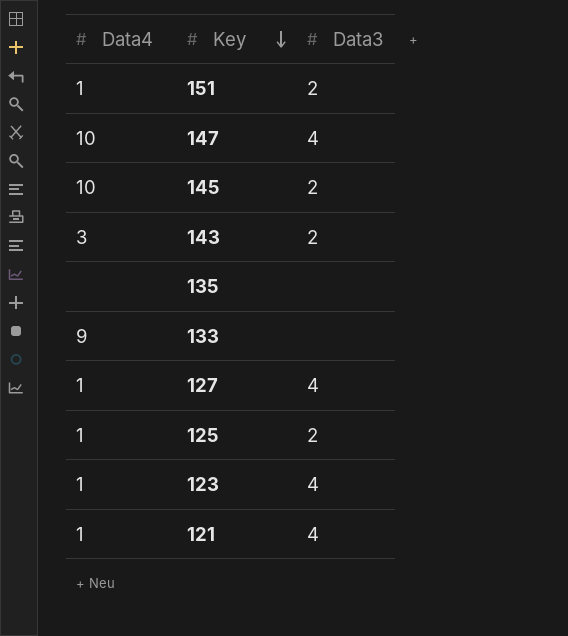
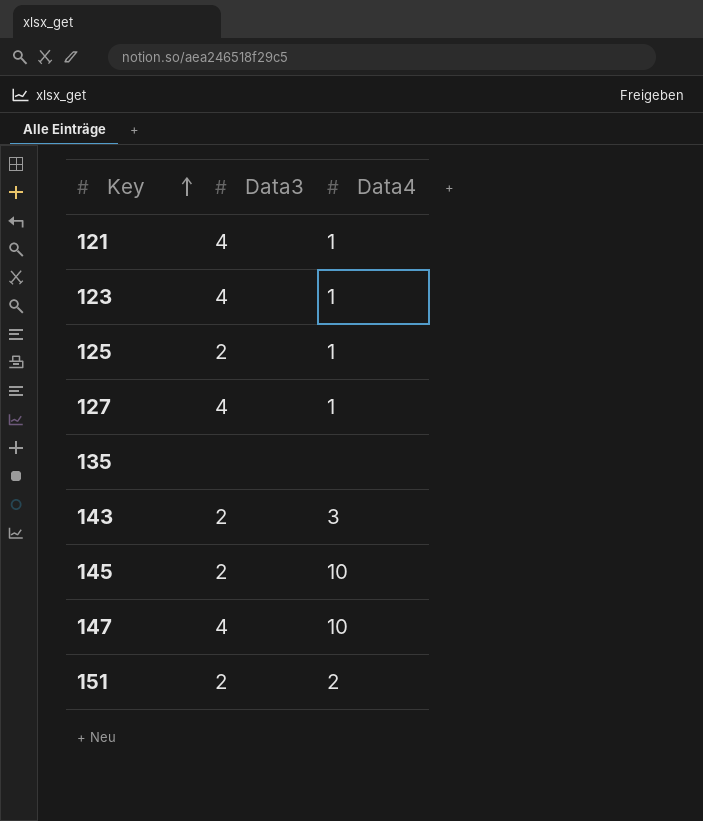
row order: Key descending -> Key ascending
column Data4 | position: 1 -> 3
row 133: 9 | none -> none
151 | Data4: 1 -> 2

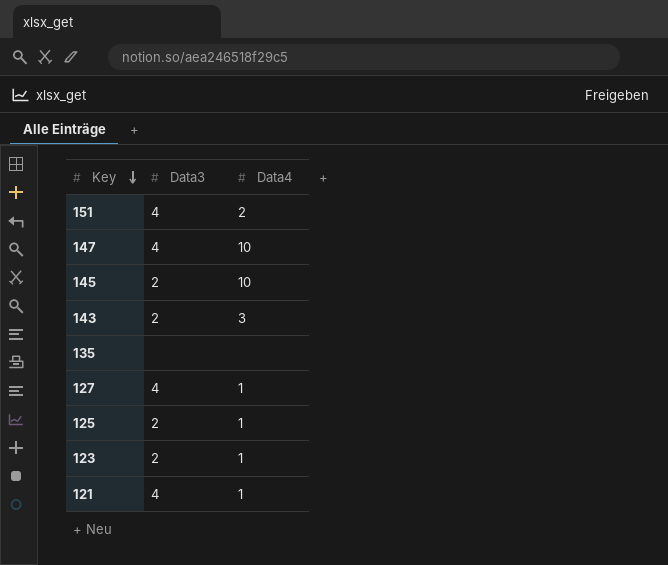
row order: Key ascending -> Key descending
151 | Data3: 2 -> 4
123 | Data3: 4 -> 2

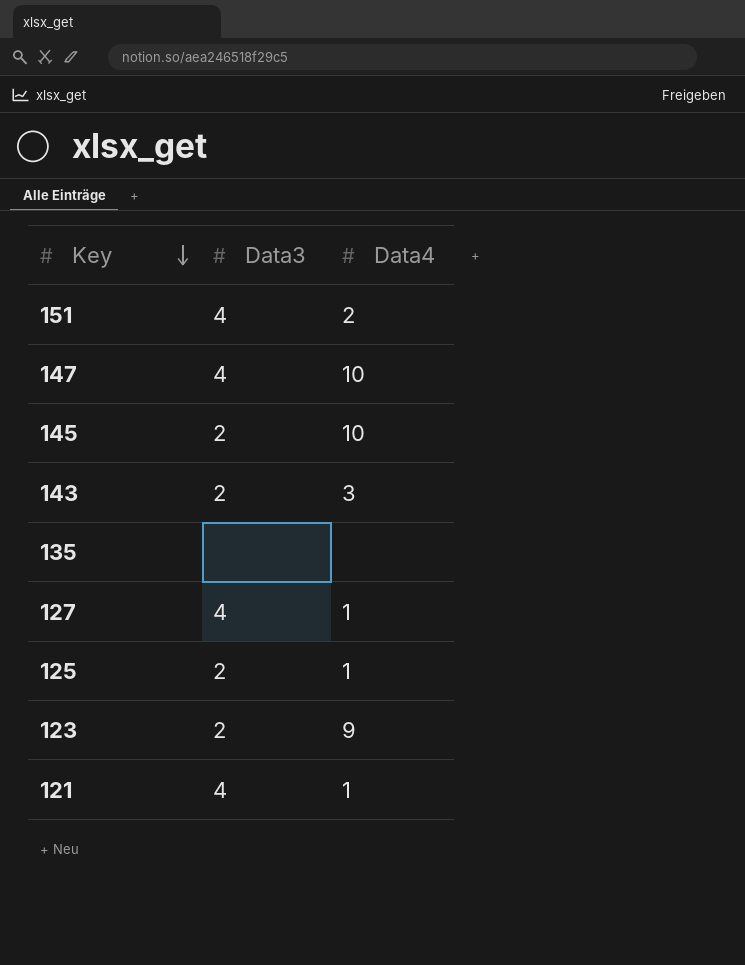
123 | Data4: 1 -> 9

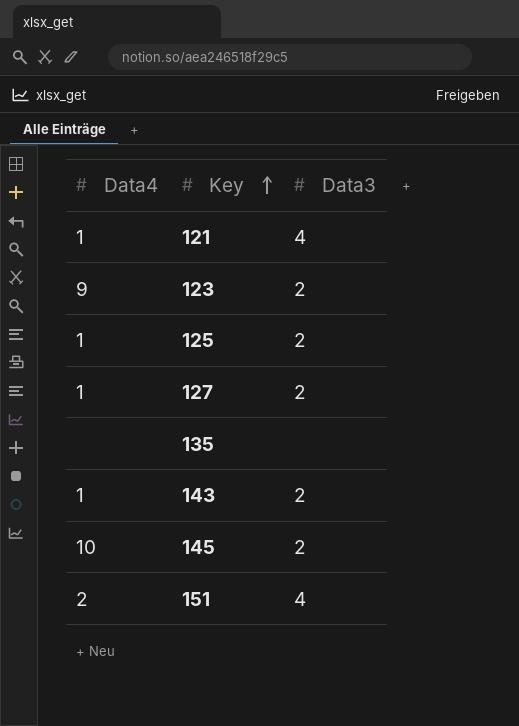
row order: Key descending -> Key ascending
column Data4 | position: 3 -> 1
row 147: 4 | 10 -> none
127 | Data3: 4 -> 2
143 | Data4: 3 -> 1

